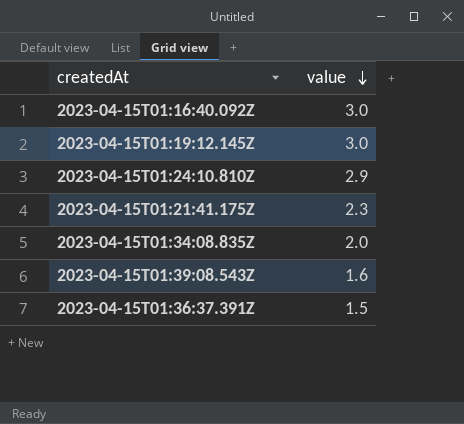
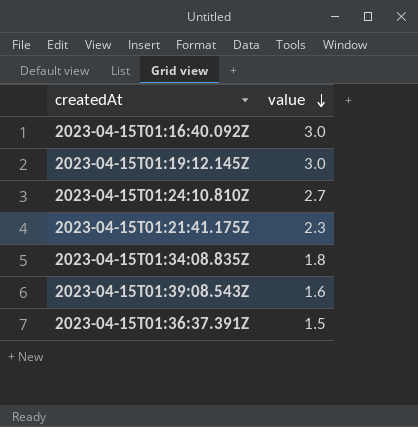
2023-04-15T01:24:10.810Z | value: 2.9 -> 2.7
2023-04-15T01:34:08.835Z | value: 2.0 -> 1.8

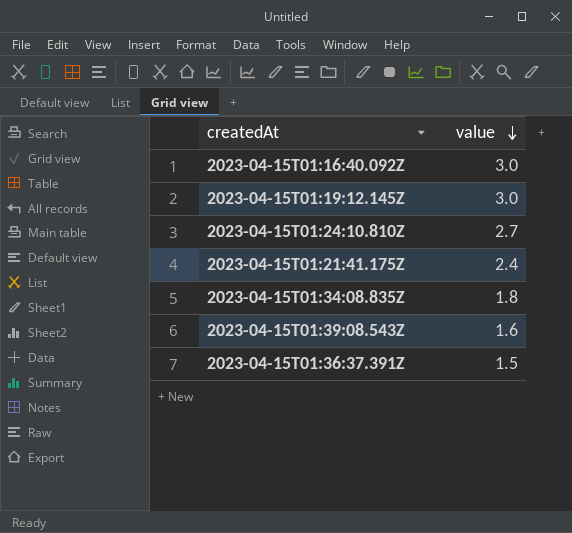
2023-04-15T01:21:41.175Z | value: 2.3 -> 2.4

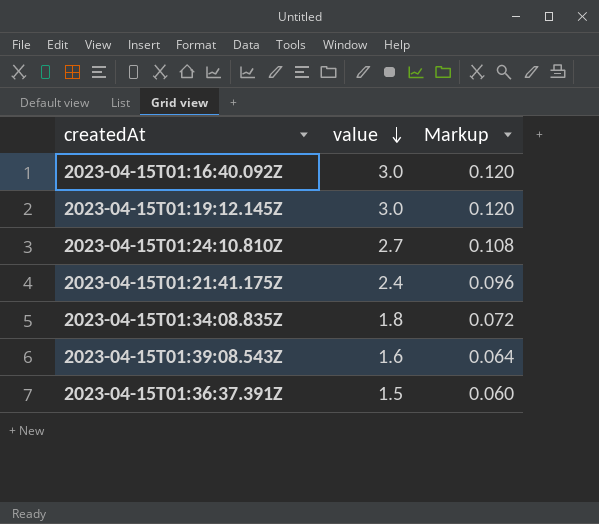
column Markup | formula: none -> [value] * 0.04

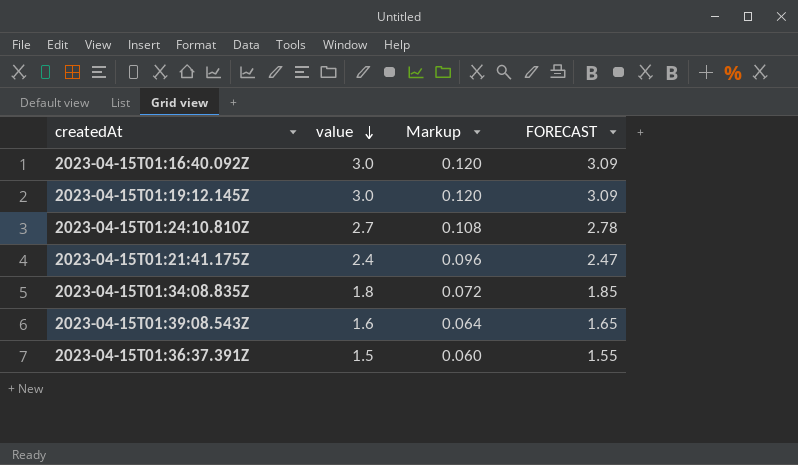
column FORECAST | formula: none -> [value] * 1.03

